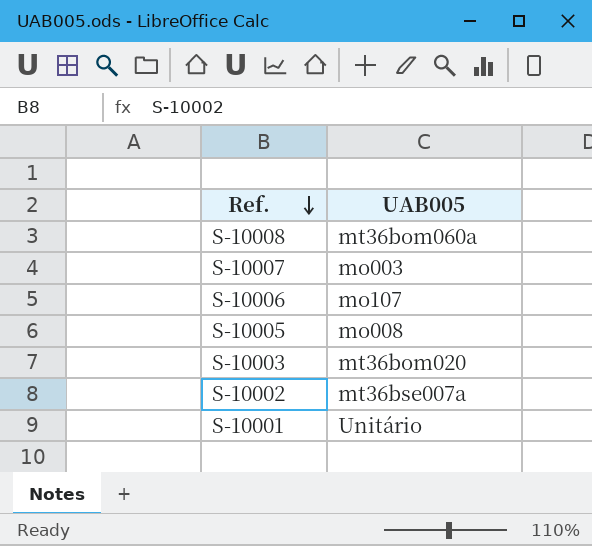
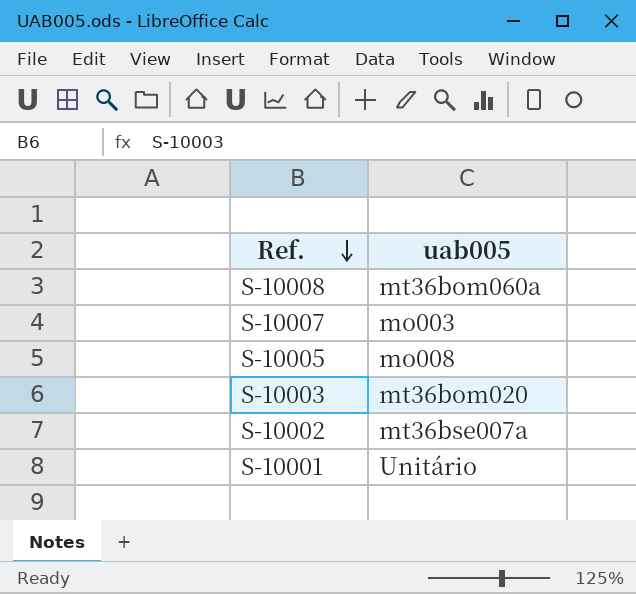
column name: UAB005 -> uab005
row S-10006: mo107 -> none

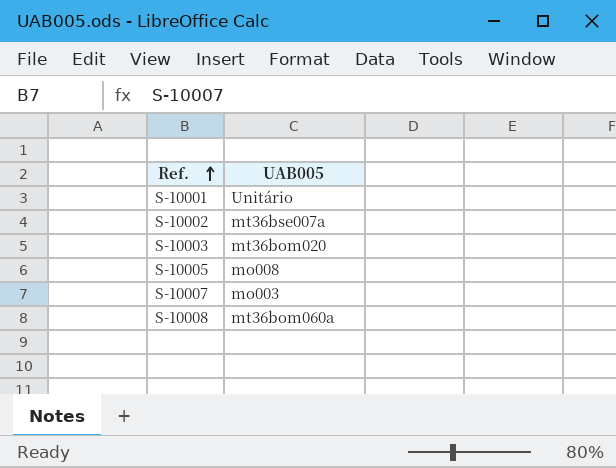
row order: Ref. descending -> Ref. ascending
column name: uab005 -> UAB005

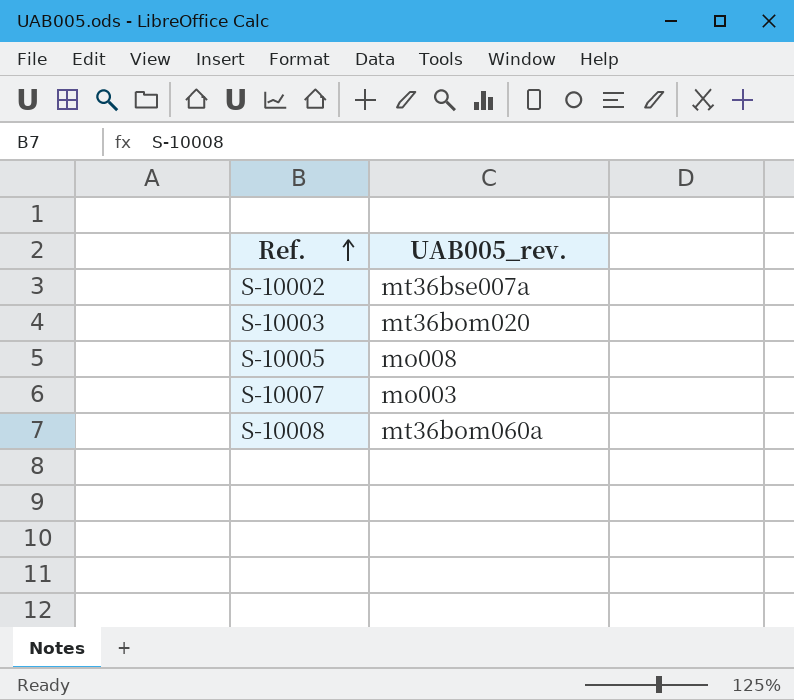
column name: UAB005 -> UAB005_rev.
row S-10001: Unitário -> none

